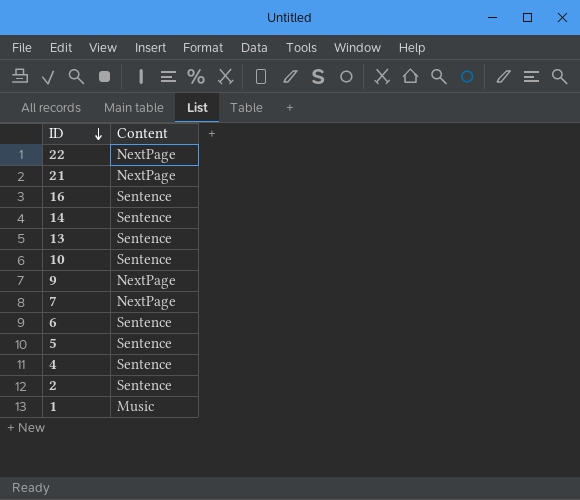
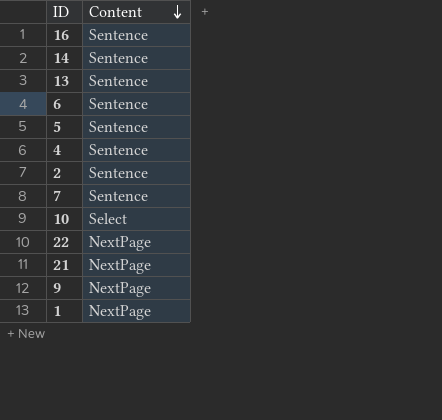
row order: ID descending -> Content descending
7 | Content: NextPage -> Sentence
10 | Content: Sentence -> Select
1 | Content: Music -> NextPage

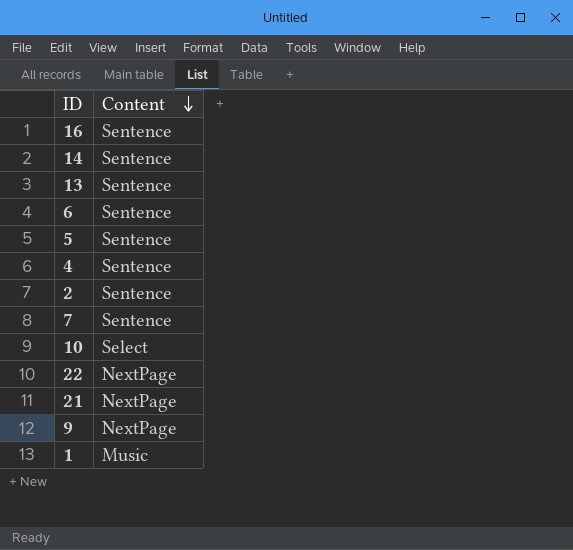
1 | Content: NextPage -> Music

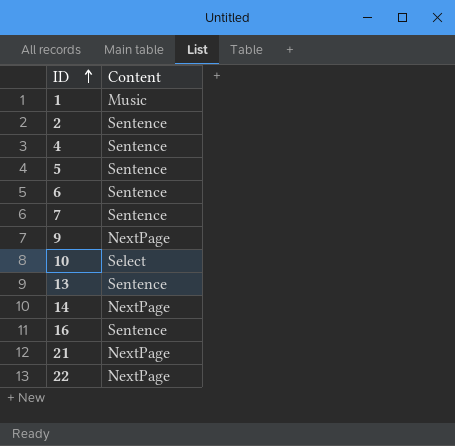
row order: Content descending -> ID ascending
14 | Content: Sentence -> NextPage

